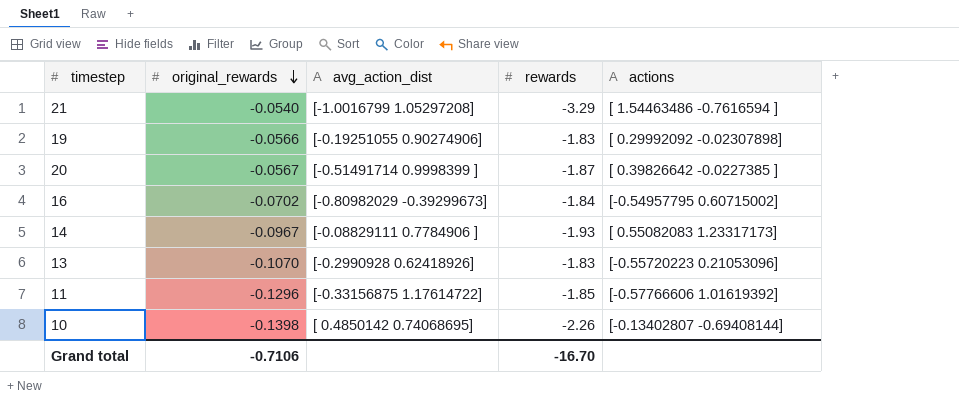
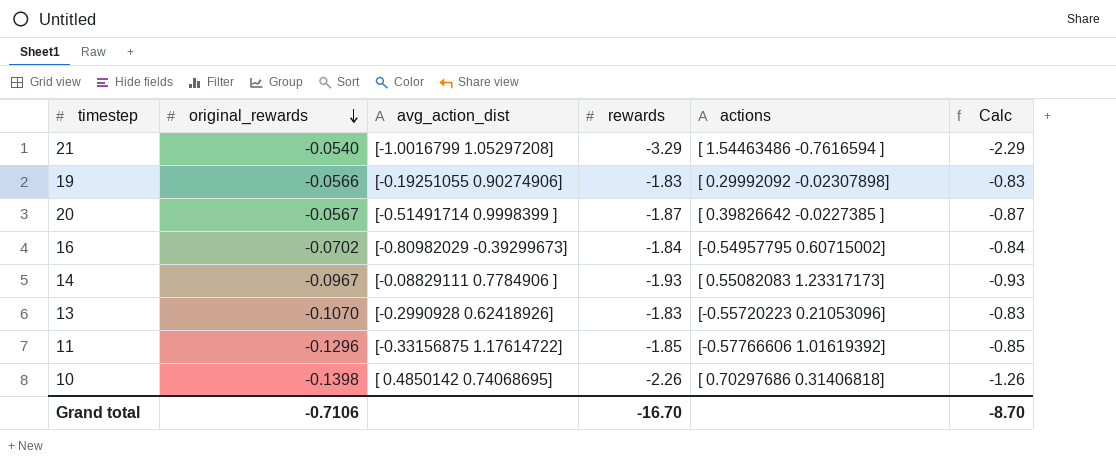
column Calc | formula: none -> [rewards] + 1
10 | actions: [-0.13402807 -0.69408144] -> [ 0.70297686 0.31406818]

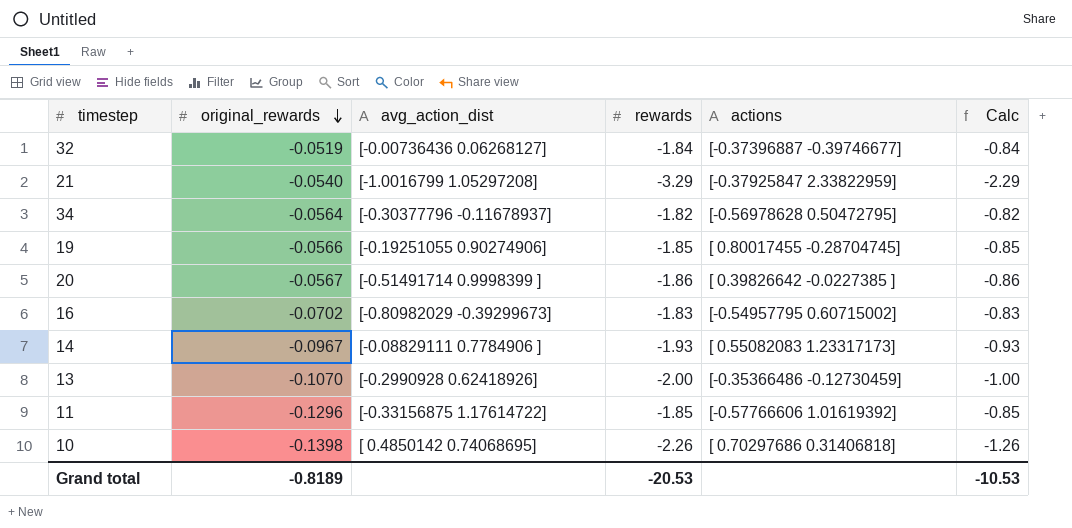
row 32: none -> -0.0519 | [-0.00736436 0.06268127] | -1.84 | [-0.37396887 -0.39746677] | -0.84
21 | actions: [ 1.54463486 -0.7616594 ] -> [-0.37925847 2.33822959]
row 34: none -> -0.0564 | [-0.30377796 -0.11678937] | -1.82 | [-0.56978628 0.50472795] | -0.82
19 | rewards: -1.83 -> -1.85
19 | actions: [ 0.29992092 -0.02307898] -> [ 0.80017455 -0.28704745]
19 | Calc: -0.83 -> -0.85
20 | rewards: -1.87 -> -1.86
20 | Calc: -0.87 -> -0.86
16 | rewards: -1.84 -> -1.83
16 | Calc: -0.84 -> -0.83
13 | rewards: -1.83 -> -2.00
13 | actions: [-0.55720223 0.21053096] -> [-0.35366486 -0.12730459]
13 | Calc: -0.83 -> -1.00
Grand total | original_rewards: -0.7106 -> -0.8189
Grand total | rewards: -16.70 -> -20.53
Grand total | Calc: -8.70 -> -10.53

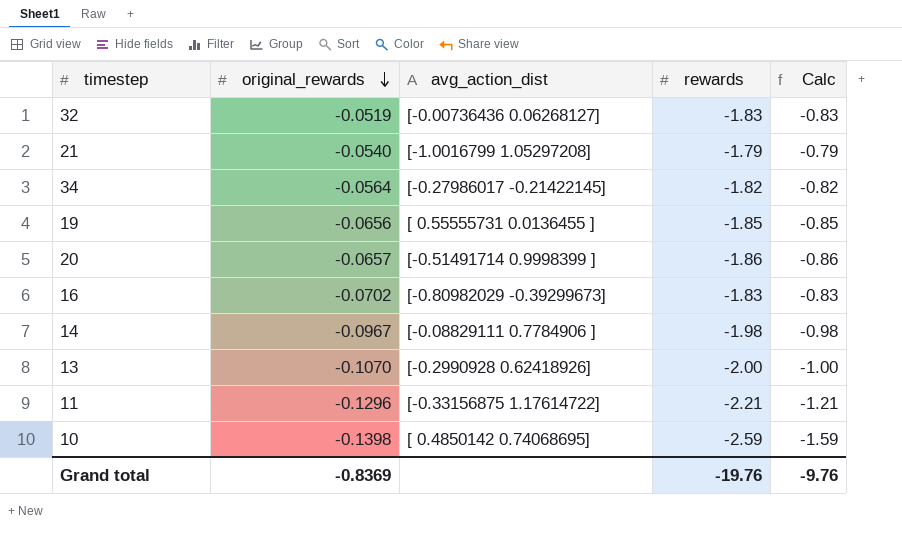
column actions | position: 5 -> none
32 | rewards: -1.84 -> -1.83
32 | Calc: -0.84 -> -0.83
21 | rewards: -3.29 -> -1.79
21 | Calc: -2.29 -> -0.79
34 | avg_action_dist: [-0.30377796 -0.11678937] -> [-0.27986017 -0.21422145]
19 | original_rewards: -0.0566 -> -0.0656
19 | avg_action_dist: [-0.19251055 0.90274906] -> [ 0.55555731 0.0136455 ]
20 | original_rewards: -0.0567 -> -0.0657
14 | rewards: -1.93 -> -1.98
14 | Calc: -0.93 -> -0.98
11 | rewards: -1.85 -> -2.21
11 | Calc: -0.85 -> -1.21
10 | rewards: -2.26 -> -2.59
10 | Calc: -1.26 -> -1.59
Grand total | original_rewards: -0.8189 -> -0.8369
Grand total | rewards: -20.53 -> -19.76
Grand total | Calc: -10.53 -> -9.76

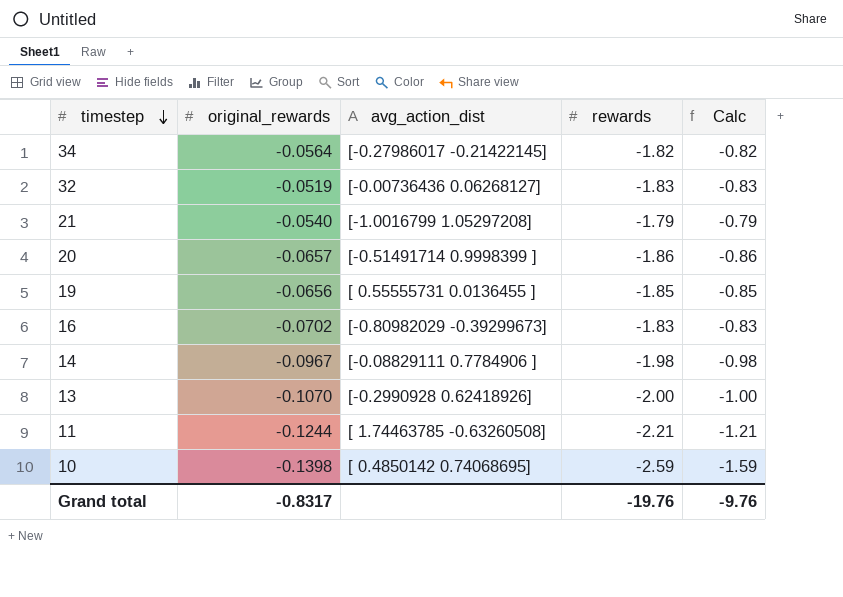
row order: original_rewards descending -> timestep descending
11 | original_rewards: -0.1296 -> -0.1244
11 | avg_action_dist: [-0.33156875 1.17614722] -> [ 1.74463785 -0.63260508]
Grand total | original_rewards: -0.8369 -> -0.8317

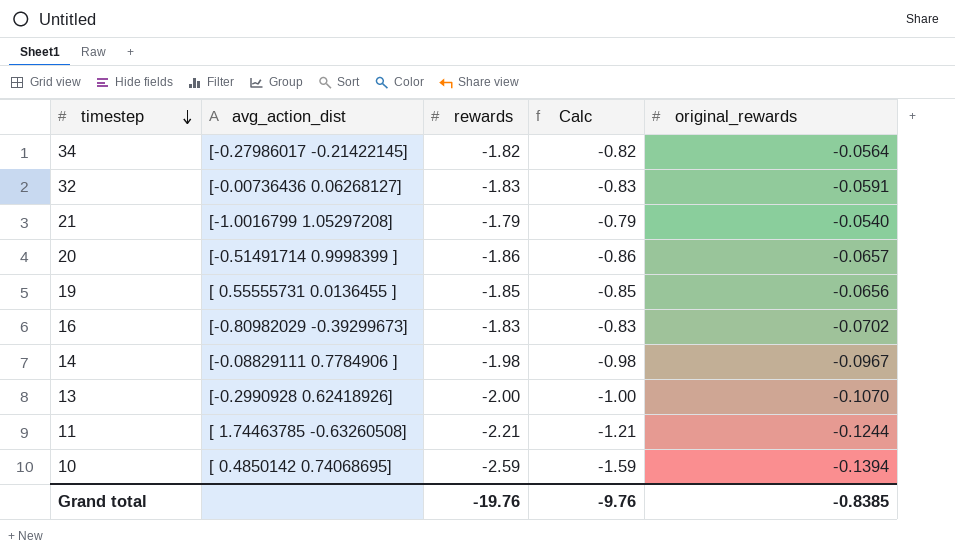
column original_rewards | position: 2 -> 5
32 | original_rewards: -0.0519 -> -0.0591
10 | original_rewards: -0.1398 -> -0.1394
Grand total | original_rewards: -0.8317 -> -0.8385

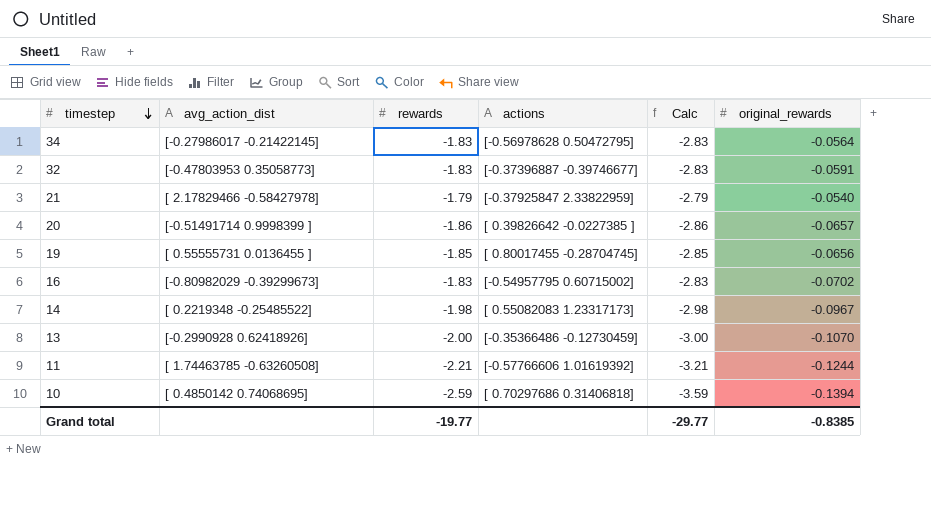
column actions | position: none -> 4
column Calc | formula: [rewards] + 1 -> [rewards] - 1
34 | rewards: -1.82 -> -1.83
32 | avg_action_dist: [-0.00736436 0.06268127] -> [-0.47803953 0.35058773]
21 | avg_action_dist: [-1.0016799 1.05297208] -> [ 2.17829466 -0.58427978]
14 | avg_action_dist: [-0.08829111 0.7784906 ] -> [ 0.2219348 -0.25485522]
Grand total | rewards: -19.76 -> -19.77
Grand total | Calc: -9.76 -> -29.77

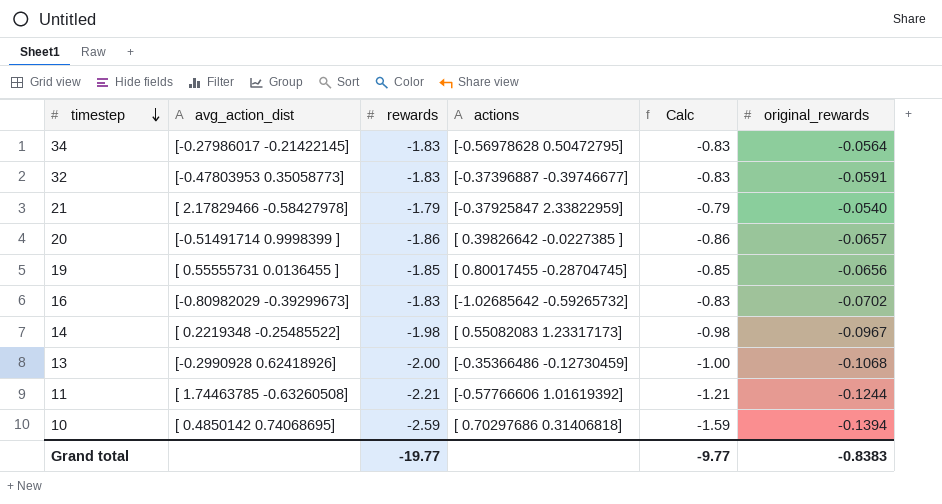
column Calc | formula: [rewards] - 1 -> [rewards] + 1
16 | actions: [-0.54957795 0.60715002] -> [-1.02685642 -0.59265732]
13 | original_rewards: -0.1070 -> -0.1068
Grand total | Calc: -29.77 -> -9.77
Grand total | original_rewards: -0.8385 -> -0.8383

